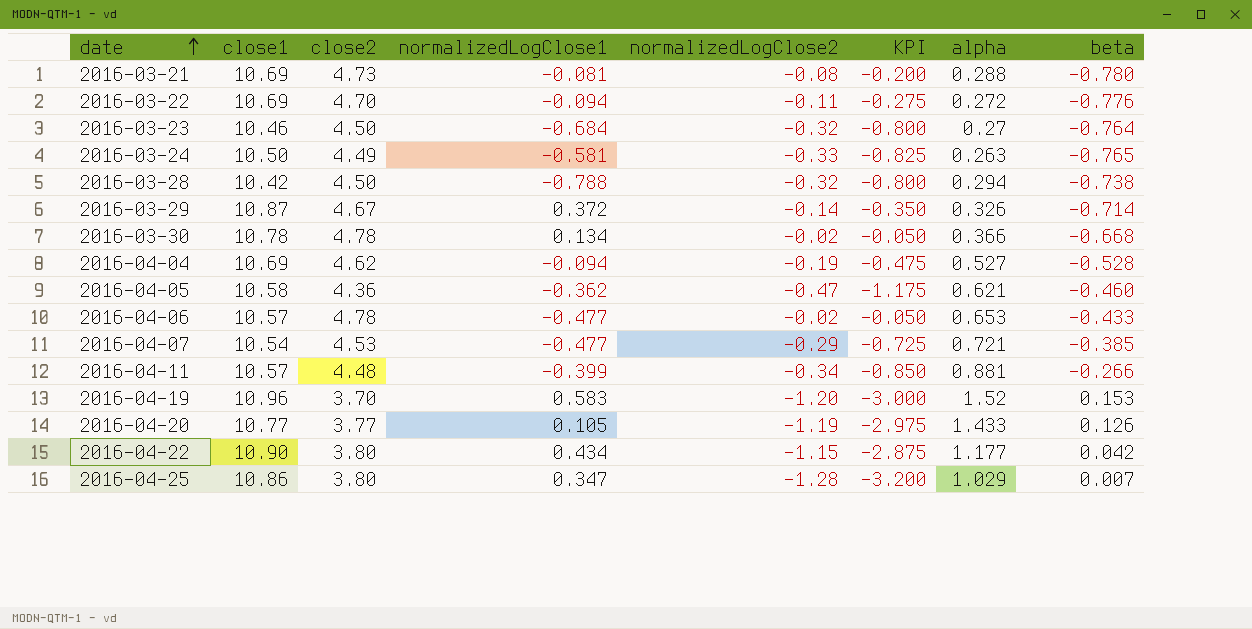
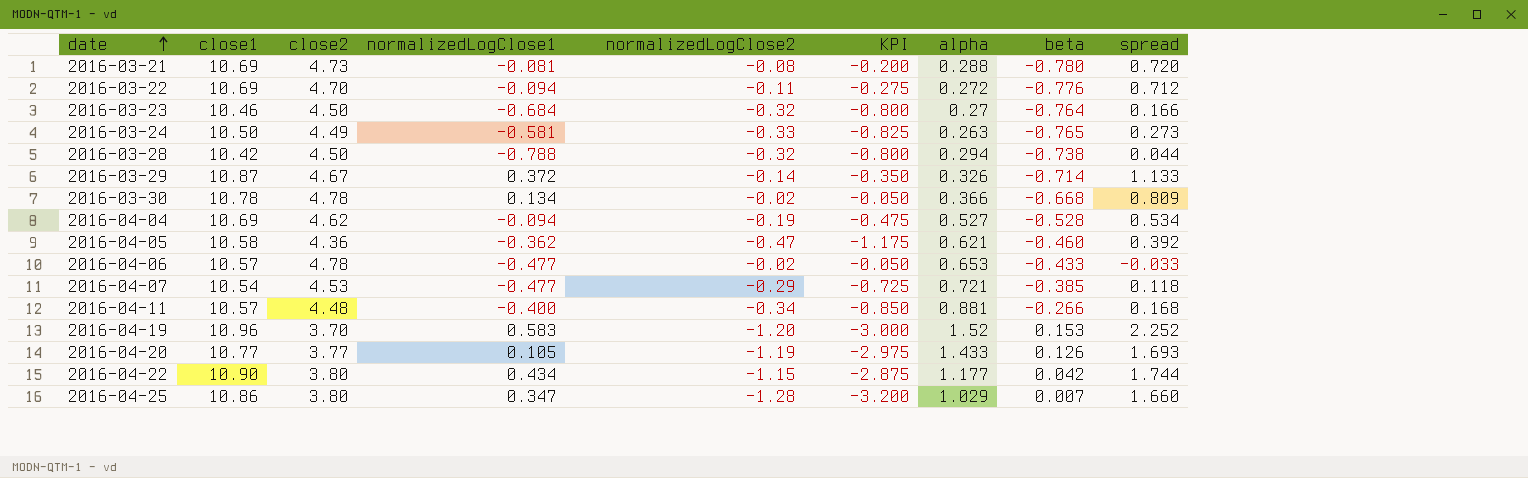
column spread | position: none -> 9
2016-04-11 | normalizedLogClose1: -0.399 -> -0.400

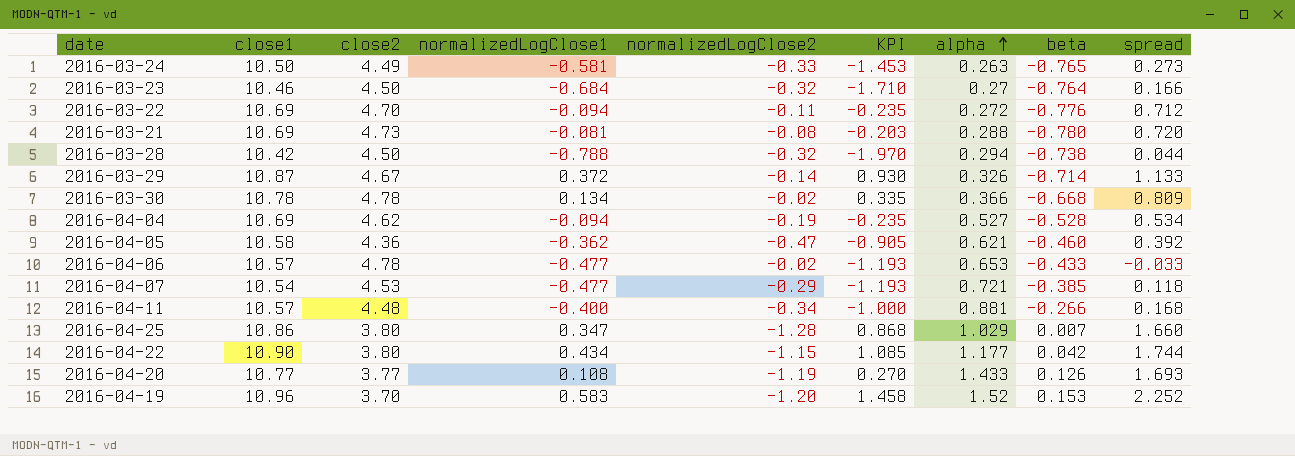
row order: date ascending -> alpha ascending
column KPI | formula: [normalizedLogClose2] * 2.5 -> [normalizedLogClose1] * 2.5
2016-04-20 | normalizedLogClose1: 0.105 -> 0.108

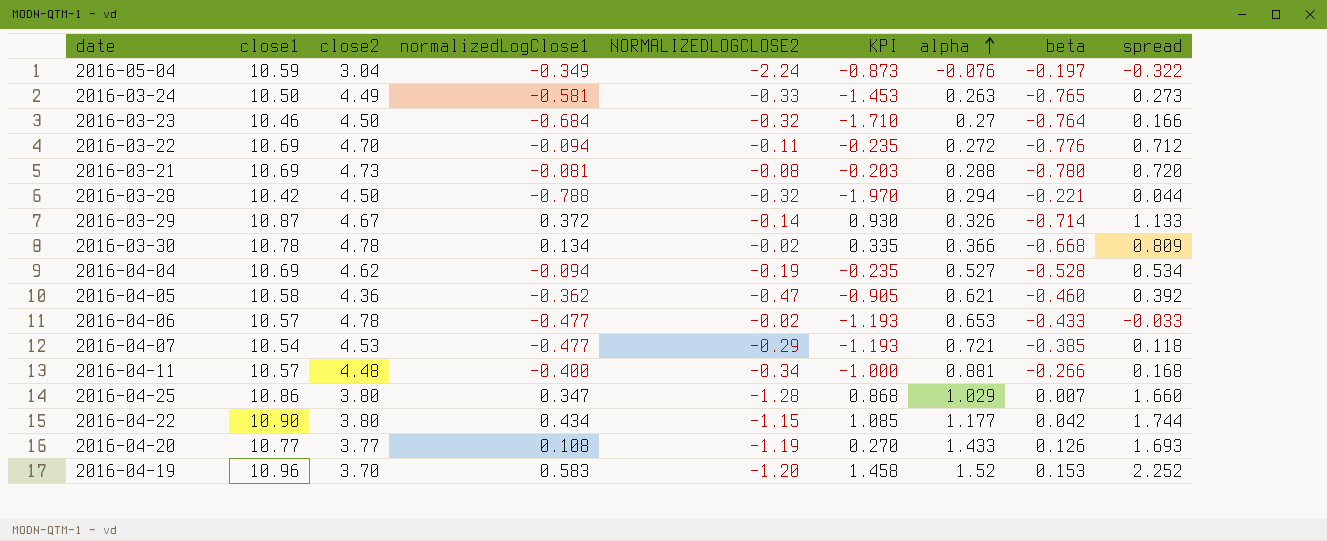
column name: normalizedLogClose2 -> NORMALIZEDLOGCLOSE2
row 2016-05-04: none -> 10.59 | 3.04 | -0.349 | -2.24 | -0.873 | -0.076 | -0.197 | -0.322
2016-03-28 | beta: -0.738 -> -0.221

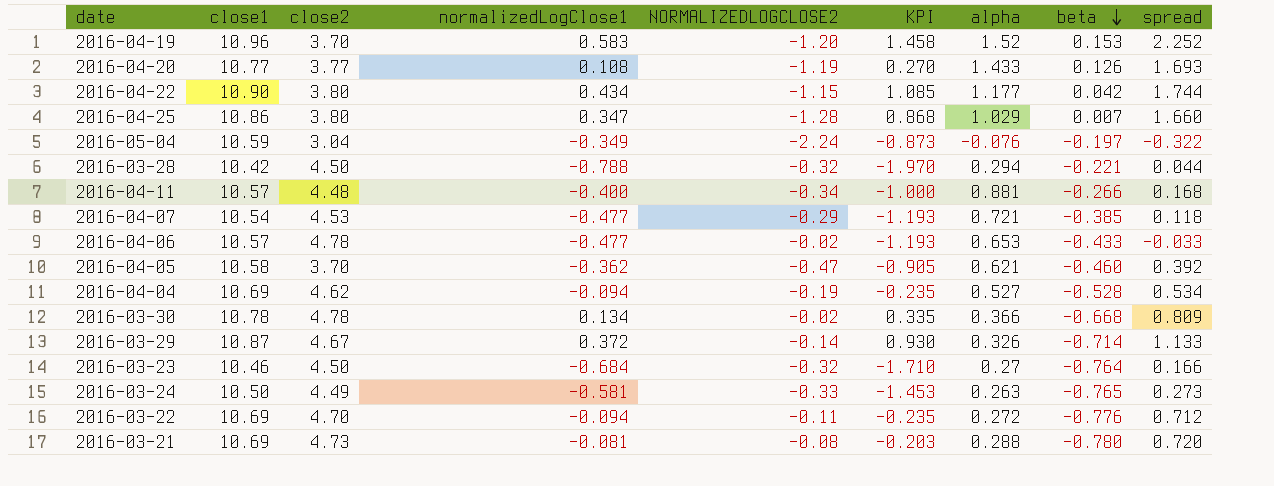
row order: alpha ascending -> beta descending
2016-04-05 | close2: 4.36 -> 3.70

